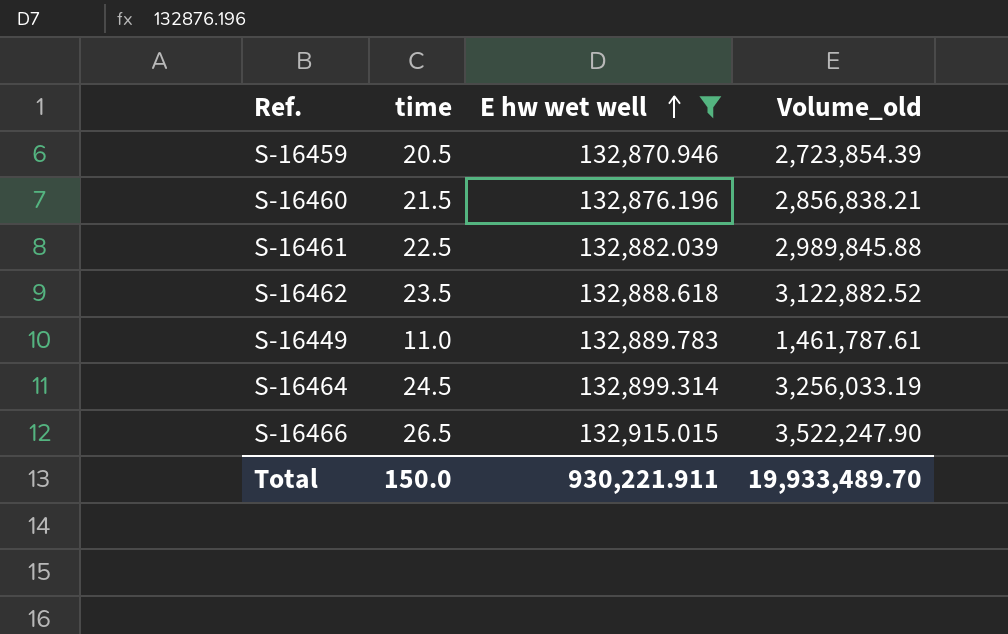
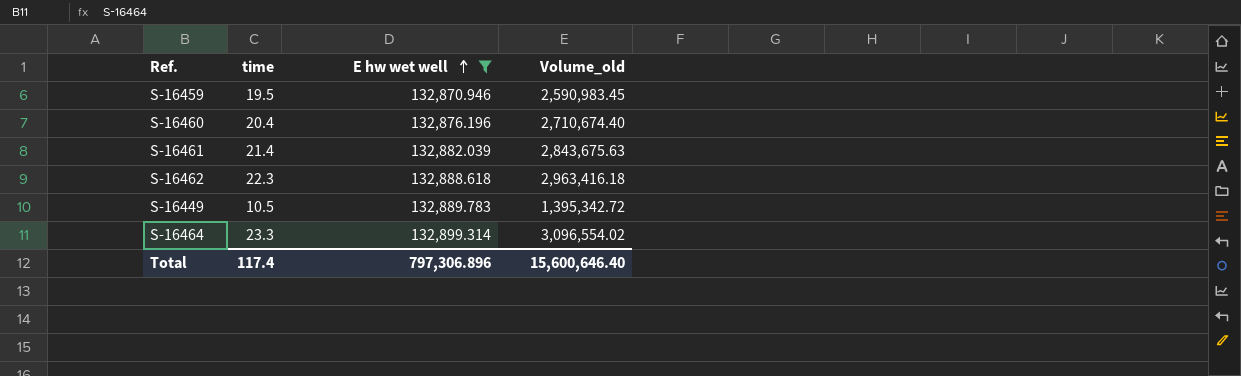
row S-16466: 26.5 | 132,915.015 | 3,522,247.90 -> none
S-16459 | time: 20.5 -> 19.5
S-16459 | Volume_old: 2,723,854.39 -> 2,590,983.45
S-16460 | time: 21.5 -> 20.4
S-16460 | Volume_old: 2,856,838.21 -> 2,710,674.40
S-16461 | time: 22.5 -> 21.4
S-16461 | Volume_old: 2,989,845.88 -> 2,843,675.63
S-16462 | time: 23.5 -> 22.3
S-16462 | Volume_old: 3,122,882.52 -> 2,963,416.18
S-16449 | time: 11.0 -> 10.5
S-16449 | Volume_old: 1,461,787.61 -> 1,395,342.72
S-16464 | time: 24.5 -> 23.3
S-16464 | Volume_old: 3,256,033.19 -> 3,096,554.02
Total | time: 150.0 -> 117.4
Total | E hw wet well: 930,221.911 -> 797,306.896
Total | Volume_old: 19,933,489.70 -> 15,600,646.40

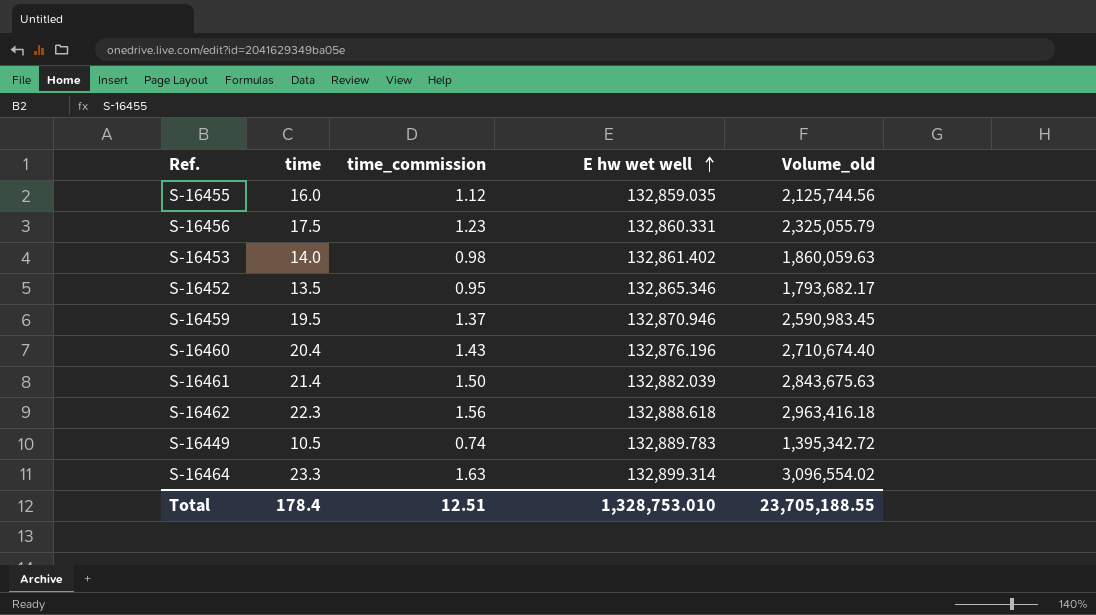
filter: E hw wet well >= 132,870.946 -> none
column time_commission | formula: none -> [time] * 0.07
Total | time: 117.4 -> 178.4
Total | E hw wet well: 797,306.896 -> 1,328,753.010
Total | Volume_old: 15,600,646.40 -> 23,705,188.55

